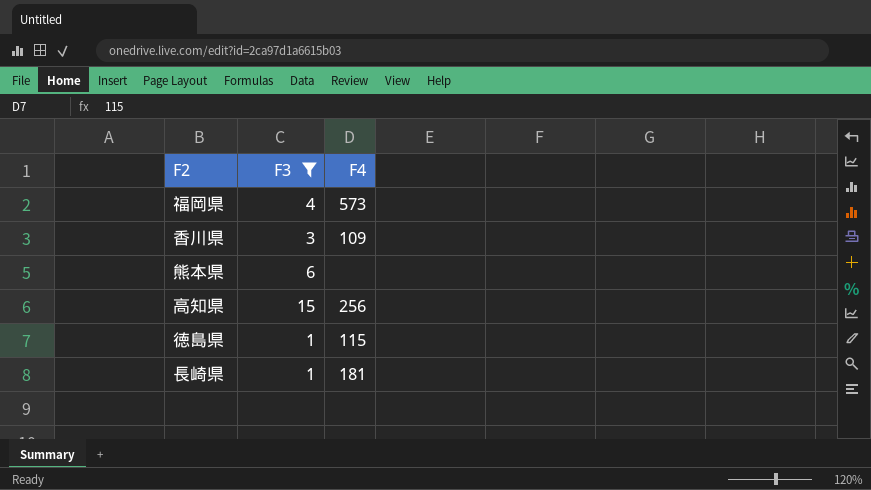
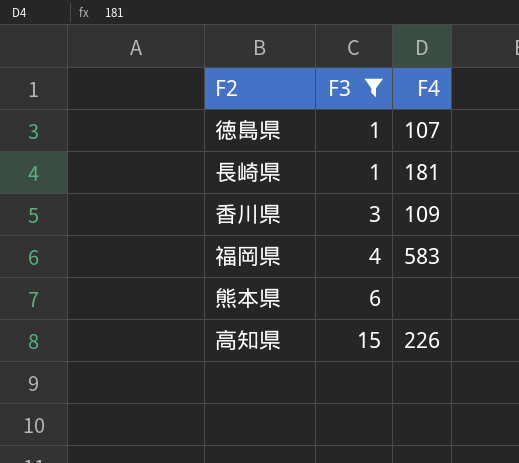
row order: none -> F3 ascending
徳島県 | F4: 115 -> 107
福岡県 | F4: 573 -> 583
高知県 | F4: 256 -> 226

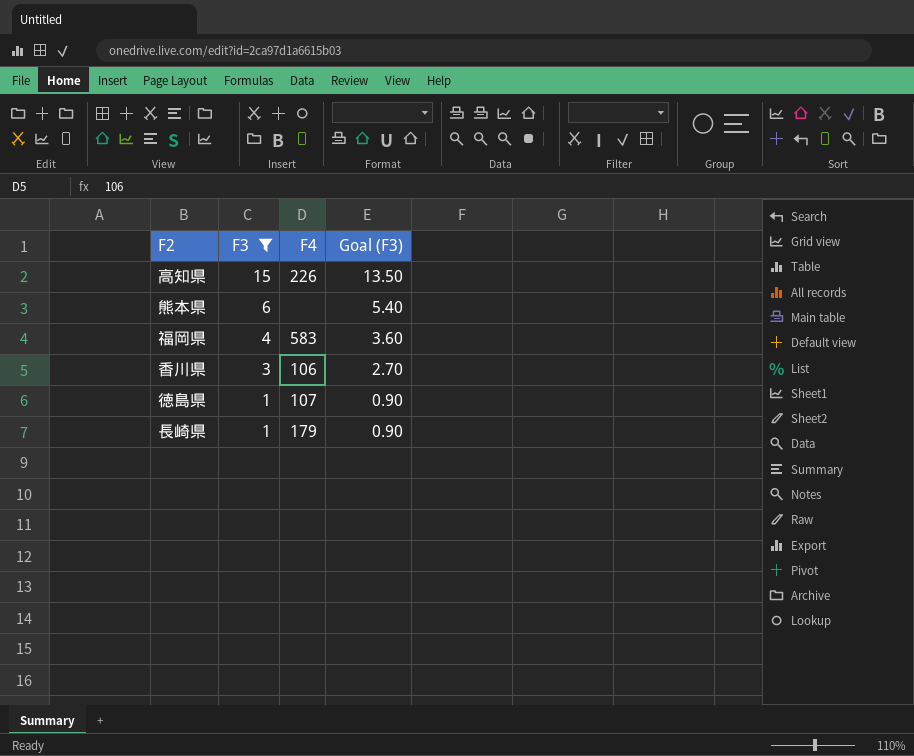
row order: F3 ascending -> F3 descending
column Goal (F3) | formula: none -> [F3] * 0.9
香川県 | F4: 109 -> 106
長崎県 | F4: 181 -> 179

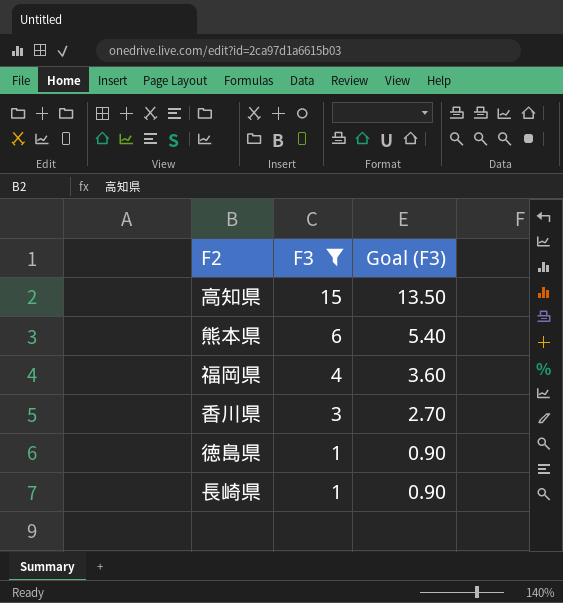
column F4 | position: 3 -> none

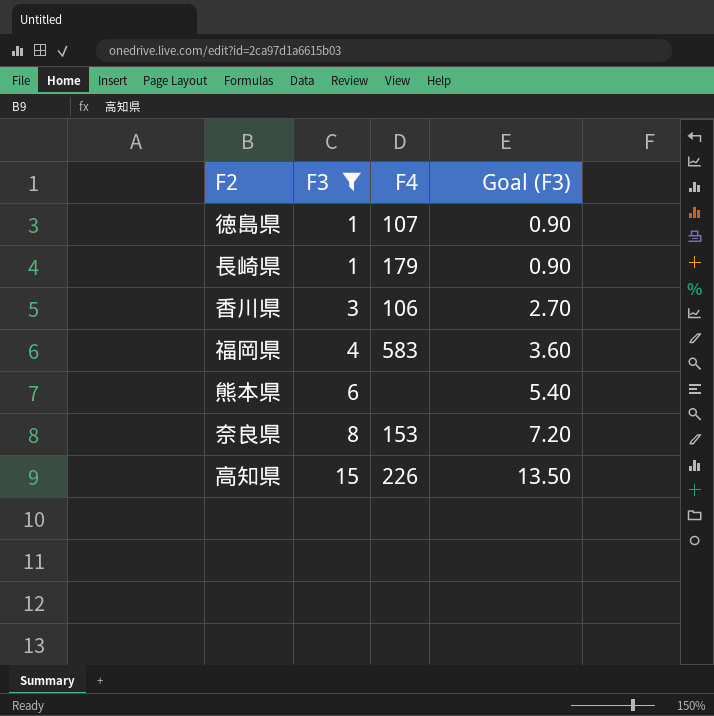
row order: F3 descending -> F3 ascending
column F4 | position: none -> 3
row 奈良県: none -> 8 | 153 | 7.20

